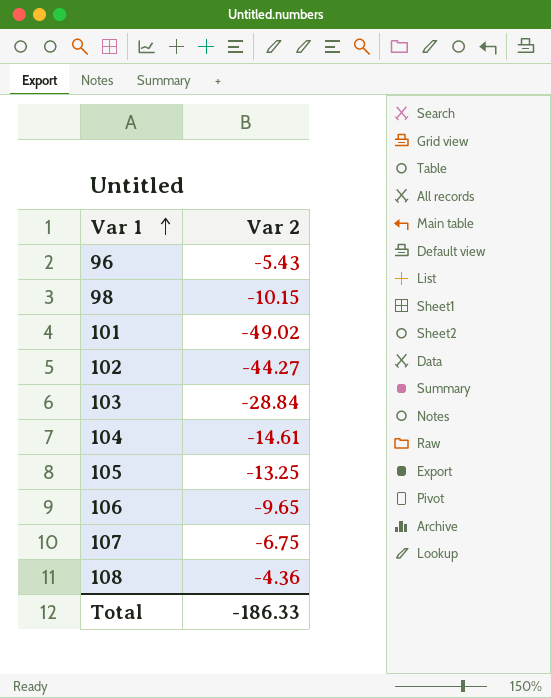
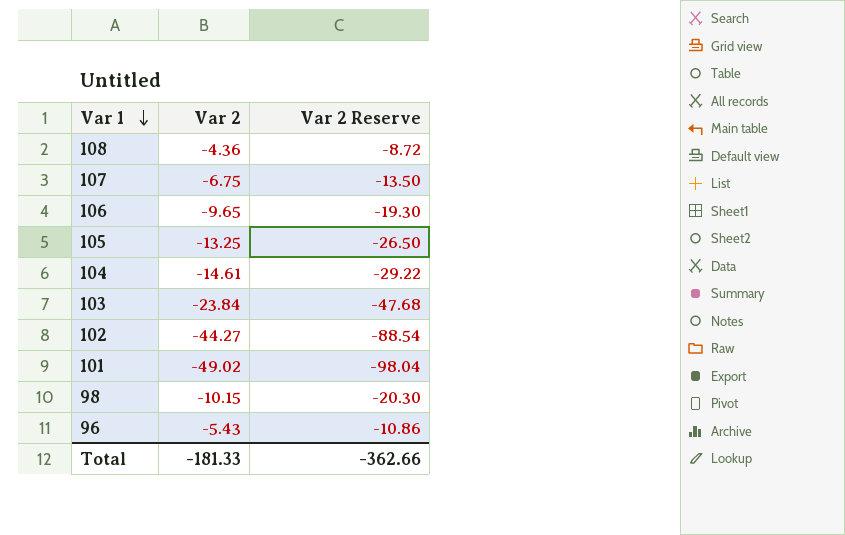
row order: Var 1 ascending -> Var 1 descending
column Var 2 Reserve | formula: none -> [Var 2] * 2
103 | Var 2: -28.84 -> -23.84
Total | Var 2: -186.33 -> -181.33

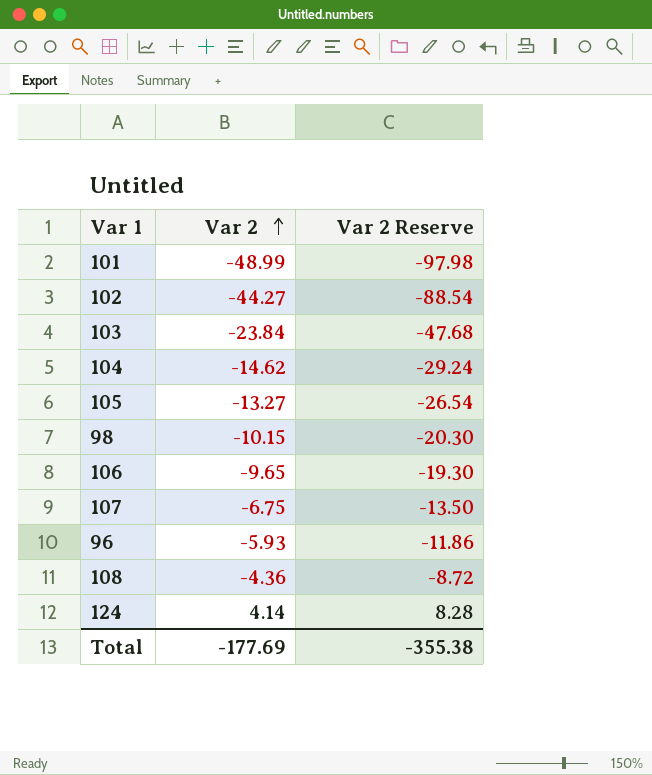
row order: Var 1 descending -> Var 2 ascending
101 | Var 2: -49.02 -> -48.99
101 | Var 2 Reserve: -98.04 -> -97.98
104 | Var 2: -14.61 -> -14.62
104 | Var 2 Reserve: -29.22 -> -29.24
105 | Var 2: -13.25 -> -13.27
105 | Var 2 Reserve: -26.50 -> -26.54
96 | Var 2: -5.43 -> -5.93
96 | Var 2 Reserve: -10.86 -> -11.86
row 124: none -> 4.14 | 8.28
Total | Var 2: -181.33 -> -177.69
Total | Var 2 Reserve: -362.66 -> -355.38

